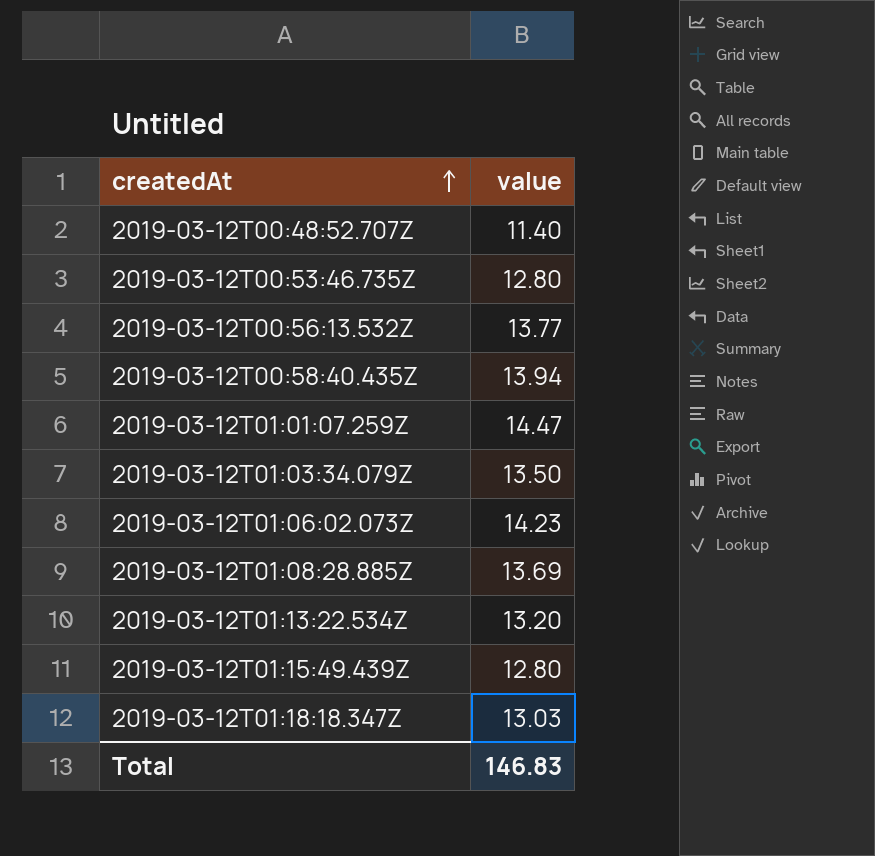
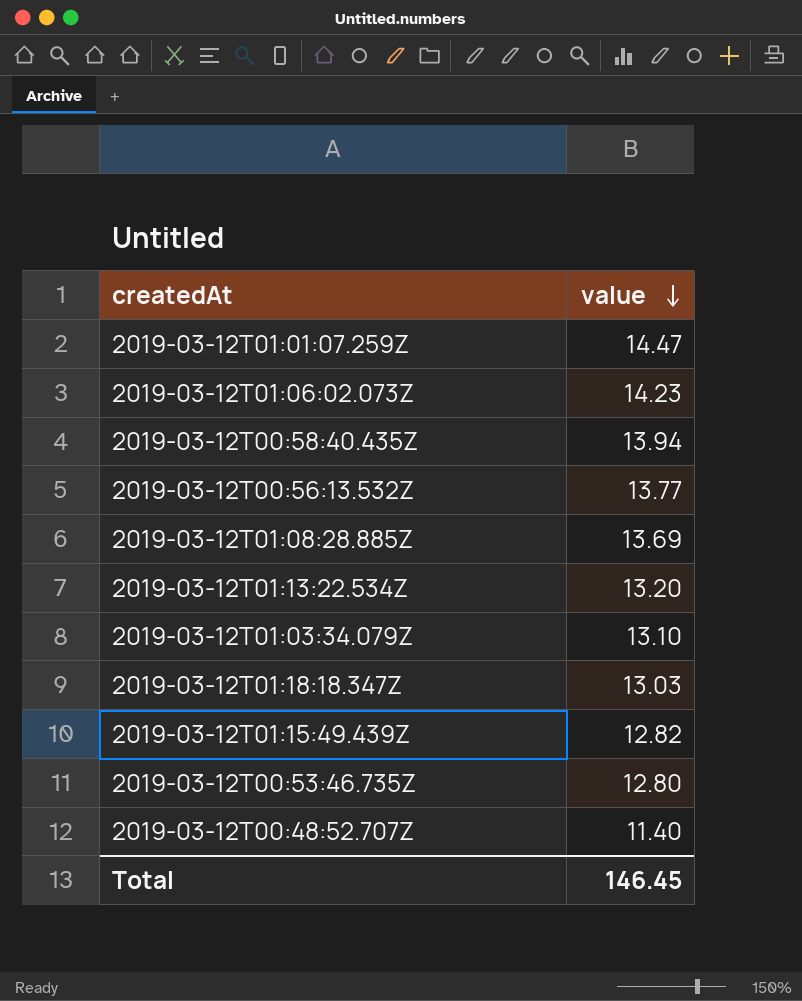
row order: createdAt ascending -> value descending
2019-03-12T01:03:34.079Z | value: 13.50 -> 13.10
2019-03-12T01:15:49.439Z | value: 12.80 -> 12.82
Total | value: 146.83 -> 146.45

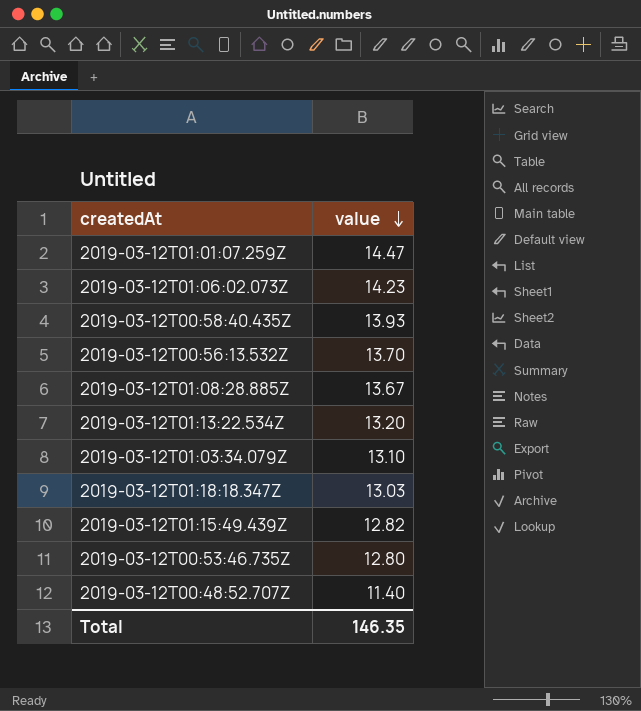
2019-03-12T00:58:40.435Z | value: 13.94 -> 13.93
2019-03-12T00:56:13.532Z | value: 13.77 -> 13.70
2019-03-12T01:08:28.885Z | value: 13.69 -> 13.67
Total | value: 146.45 -> 146.35

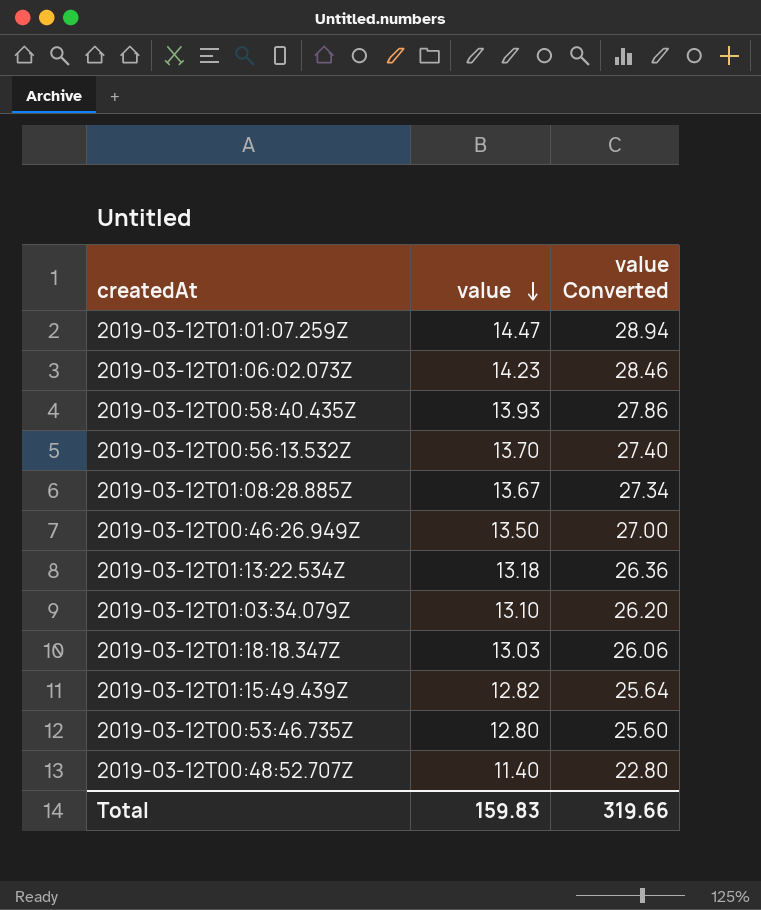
column value Converted | formula: none -> [value] * 2
row 2019-03-12T00:46:26.949Z: none -> 13.50 | 27.00
2019-03-12T01:13:22.534Z | value: 13.20 -> 13.18
Total | value: 146.35 -> 159.83

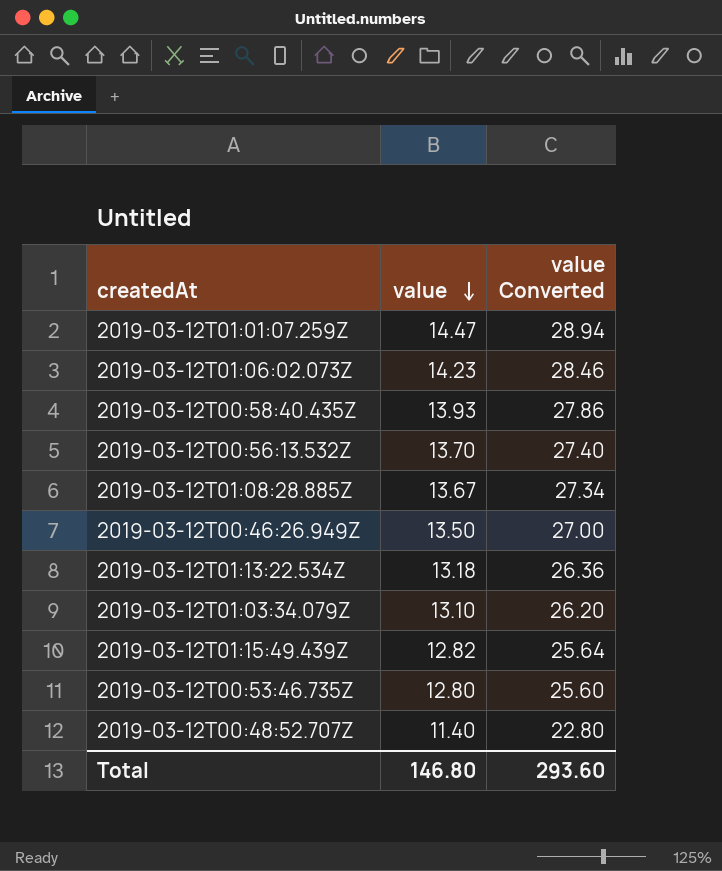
row 2019-03-12T01:18:18.347Z: 13.03 | 26.06 -> none
Total | value: 159.83 -> 146.80
Total | value Converted: 319.66 -> 293.60

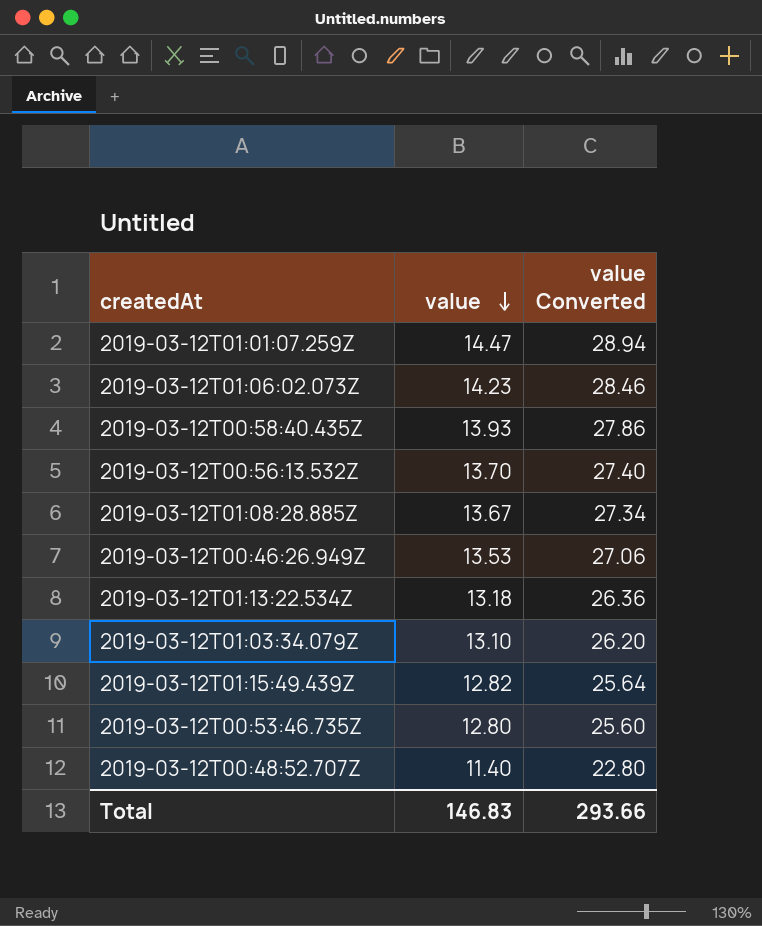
2019-03-12T00:46:26.949Z | value: 13.50 -> 13.53
2019-03-12T00:46:26.949Z | value Converted: 27.00 -> 27.06
Total | value: 146.80 -> 146.83
Total | value Converted: 293.60 -> 293.66

